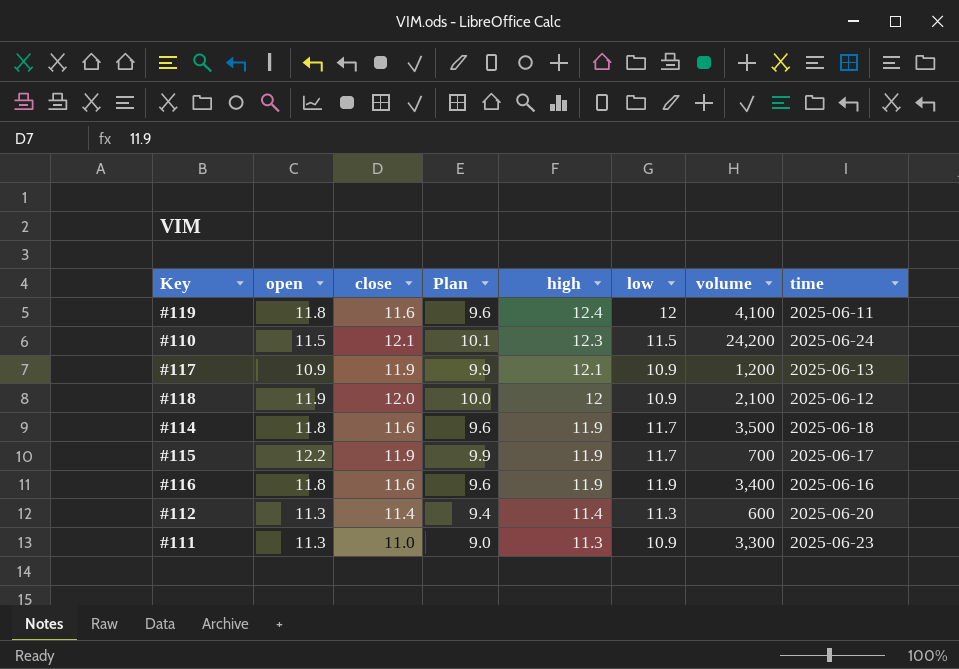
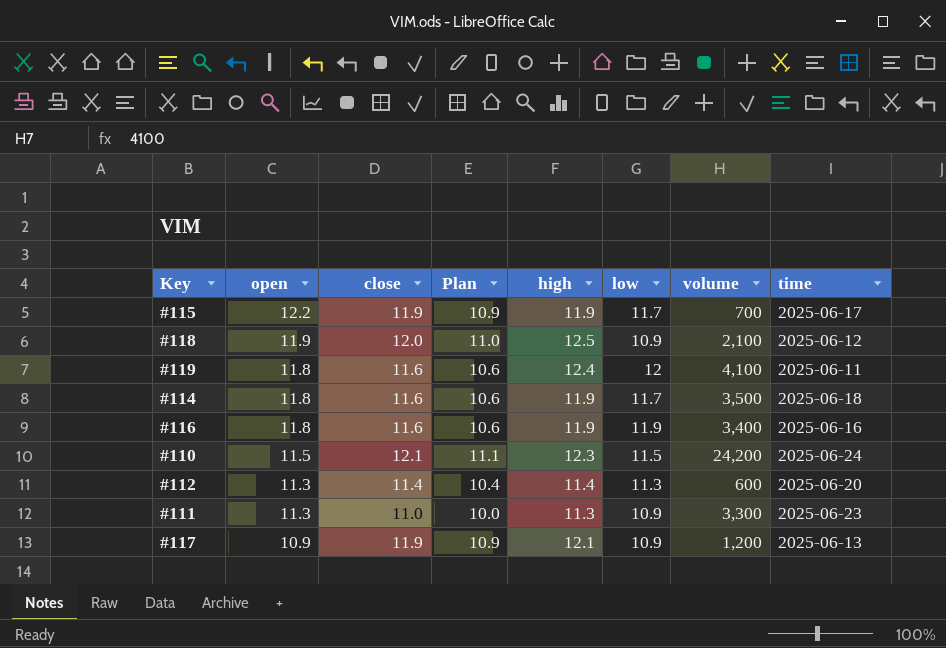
row order: high descending -> open descending
column Plan | formula: [close] - 2 -> [close] - 1
#118 | high: 12 -> 12.5

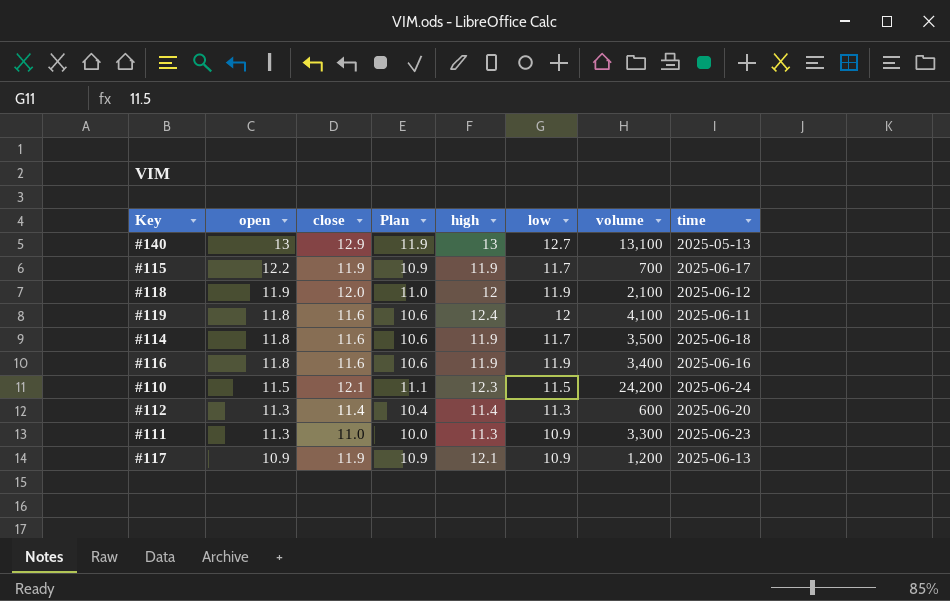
row #140: none -> 13 | 12.9 | 11.9 | 13 | 12.7 | 13,100 | 2025-05-13
#118 | high: 12.5 -> 12
#118 | low: 10.9 -> 11.9

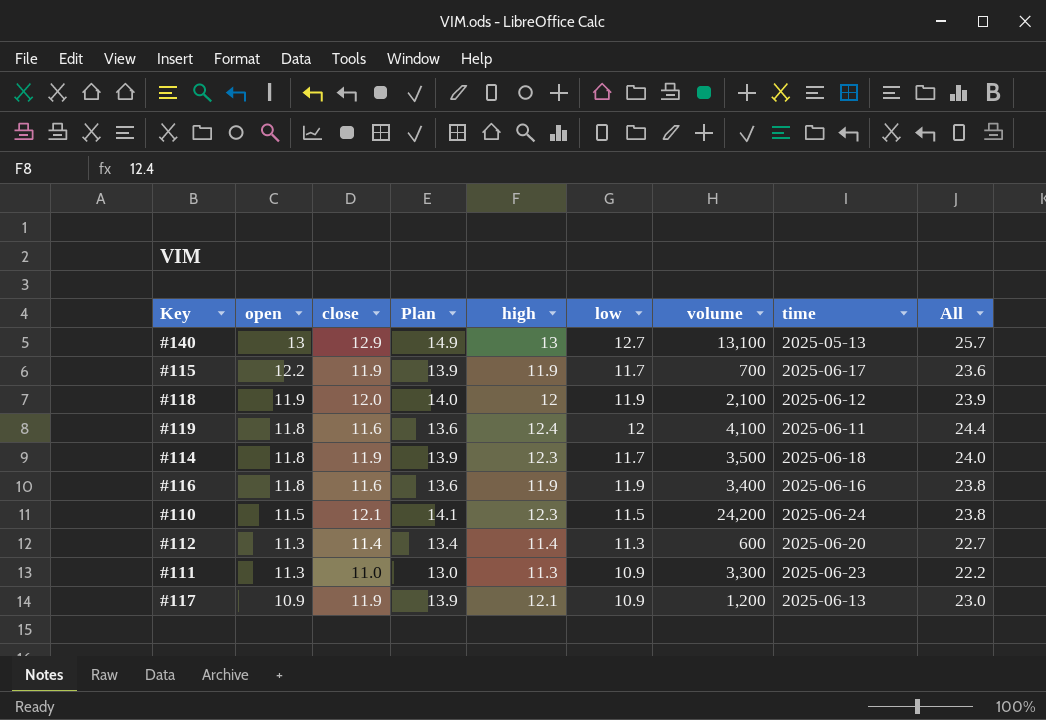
column Plan | formula: [close] - 1 -> [close] + 2
column All | formula: none -> [high] + [low]
#114 | close: 11.6 -> 11.9
#114 | high: 11.9 -> 12.3

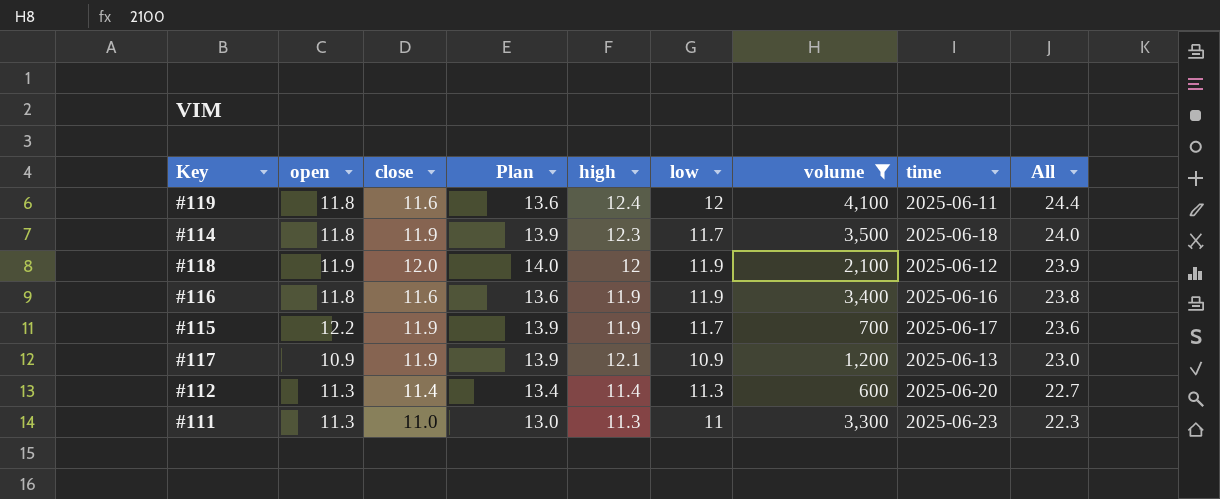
filter: none -> volume <= 4,100
row order: open descending -> All descending
#111 | low: 10.9 -> 11
#111 | All: 22.2 -> 22.3

